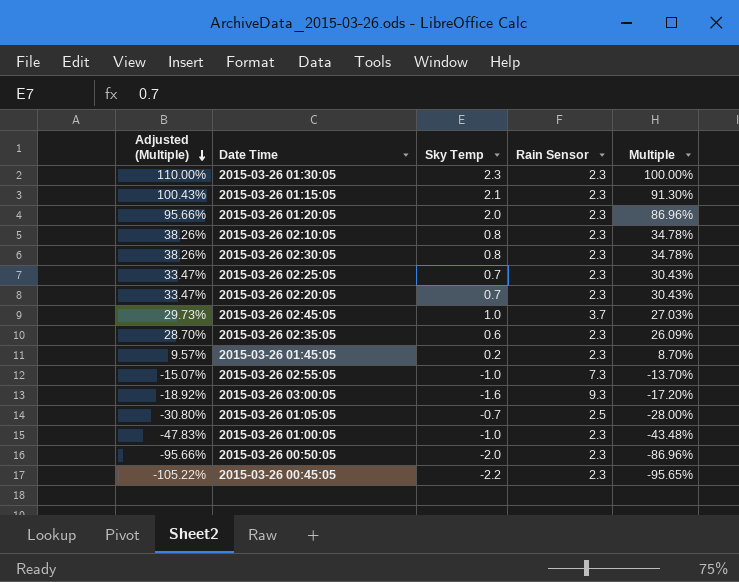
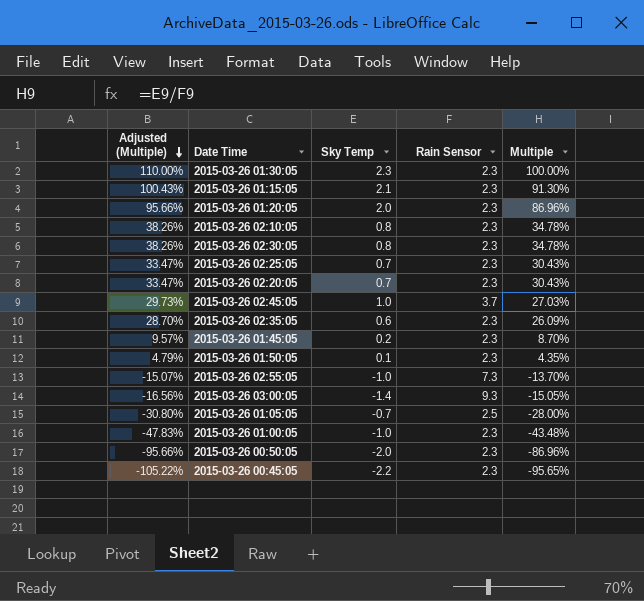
row 2015-03-26 01:50:05: none -> 4.79% | 0.1 | 2.3 | 4.35%
2015-03-26 03:00:05 | Adjusted (Multiple): -18.92% -> -16.56%
2015-03-26 03:00:05 | Sky Temp: -1.6 -> -1.4
2015-03-26 03:00:05 | Multiple: -17.20% -> -15.05%

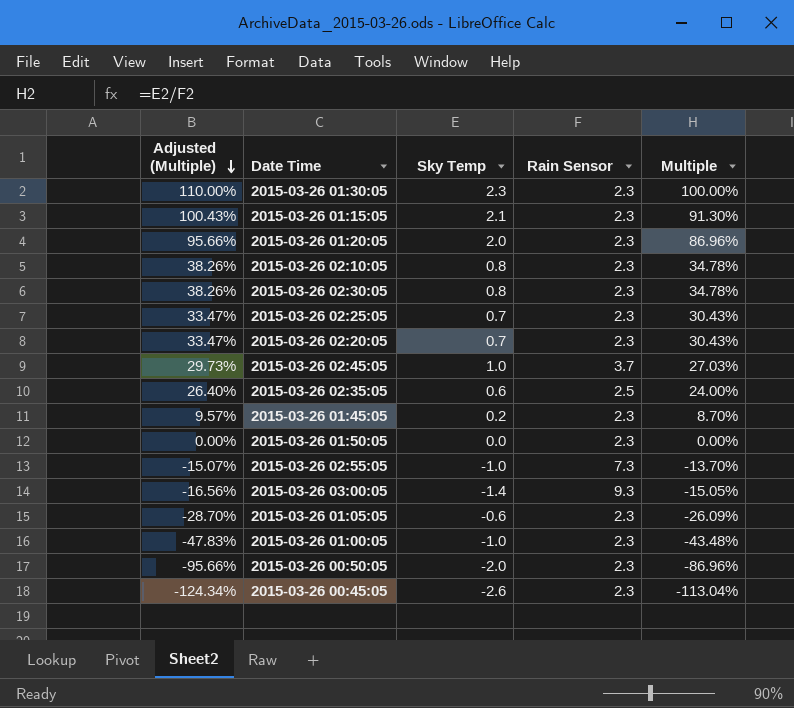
2015-03-26 02:35:05 | Adjusted (Multiple): 28.70% -> 26.40%
2015-03-26 02:35:05 | Rain Sensor: 2.3 -> 2.5
2015-03-26 02:35:05 | Multiple: 26.09% -> 24.00%
2015-03-26 01:50:05 | Adjusted (Multiple): 4.79% -> 0.00%
2015-03-26 01:50:05 | Sky Temp: 0.1 -> 0.0
2015-03-26 01:50:05 | Multiple: 4.35% -> 0.00%
2015-03-26 01:05:05 | Adjusted (Multiple): -30.80% -> -28.70%
2015-03-26 01:05:05 | Sky Temp: -0.7 -> -0.6
2015-03-26 01:05:05 | Rain Sensor: 2.5 -> 2.3
2015-03-26 01:05:05 | Multiple: -28.00% -> -26.09%
2015-03-26 00:45:05 | Adjusted (Multiple): -105.22% -> -124.34%
2015-03-26 00:45:05 | Sky Temp: -2.2 -> -2.6
2015-03-26 00:45:05 | Multiple: -95.65% -> -113.04%

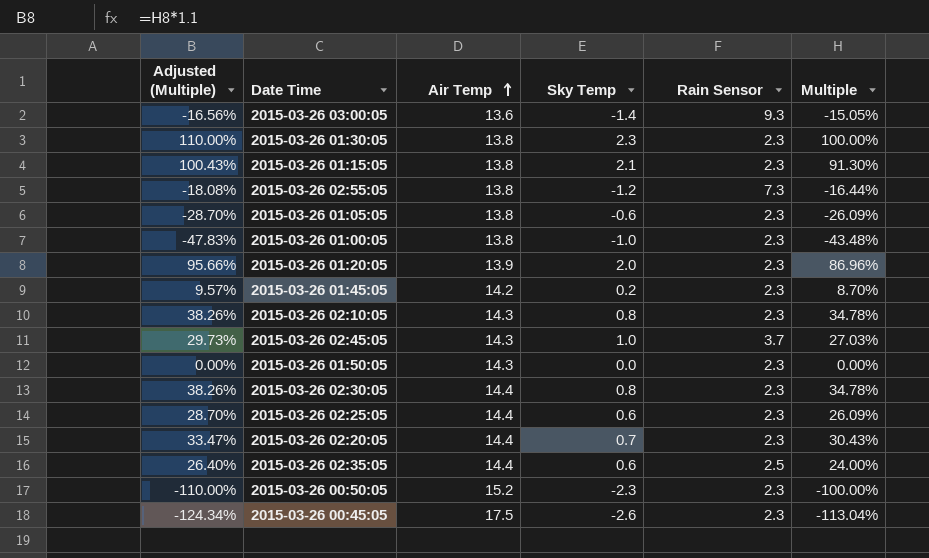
row order: Adjusted (Multiple) descending -> Air Temp ascending
column Air Temp | position: none -> 3
2015-03-26 02:55:05 | Adjusted (Multiple): -15.07% -> -18.08%
2015-03-26 02:55:05 | Sky Temp: -1.0 -> -1.2
2015-03-26 02:55:05 | Multiple: -13.70% -> -16.44%
2015-03-26 02:25:05 | Adjusted (Multiple): 33.47% -> 28.70%
2015-03-26 02:25:05 | Sky Temp: 0.7 -> 0.6
2015-03-26 02:25:05 | Multiple: 30.43% -> 26.09%
2015-03-26 00:50:05 | Adjusted (Multiple): -95.66% -> -110.00%
2015-03-26 00:50:05 | Sky Temp: -2.0 -> -2.3
2015-03-26 00:50:05 | Multiple: -86.96% -> -100.00%

